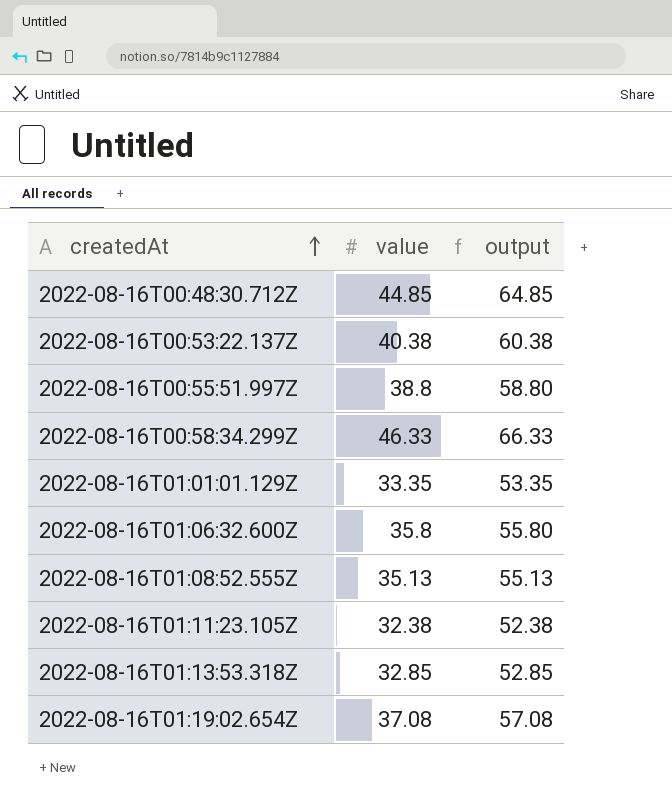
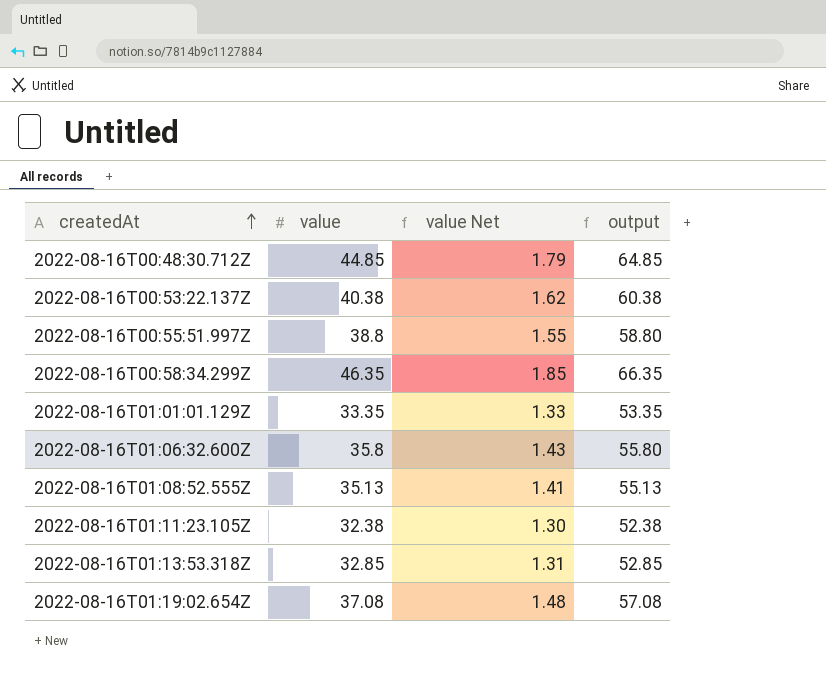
column value Net | formula: none -> [value] * 0.04
2022-08-16T00:58:34.299Z | value: 46.33 -> 46.35
2022-08-16T00:58:34.299Z | output: 66.33 -> 66.35

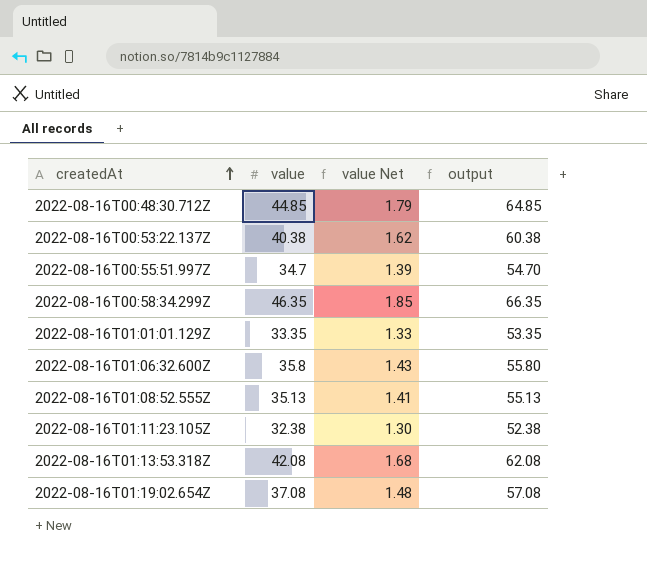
2022-08-16T00:55:51.997Z | value: 38.8 -> 34.7
2022-08-16T00:55:51.997Z | value Net: 1.55 -> 1.39
2022-08-16T00:55:51.997Z | output: 58.80 -> 54.70
2022-08-16T01:13:53.318Z | value: 32.85 -> 42.08
2022-08-16T01:13:53.318Z | value Net: 1.31 -> 1.68
2022-08-16T01:13:53.318Z | output: 52.85 -> 62.08

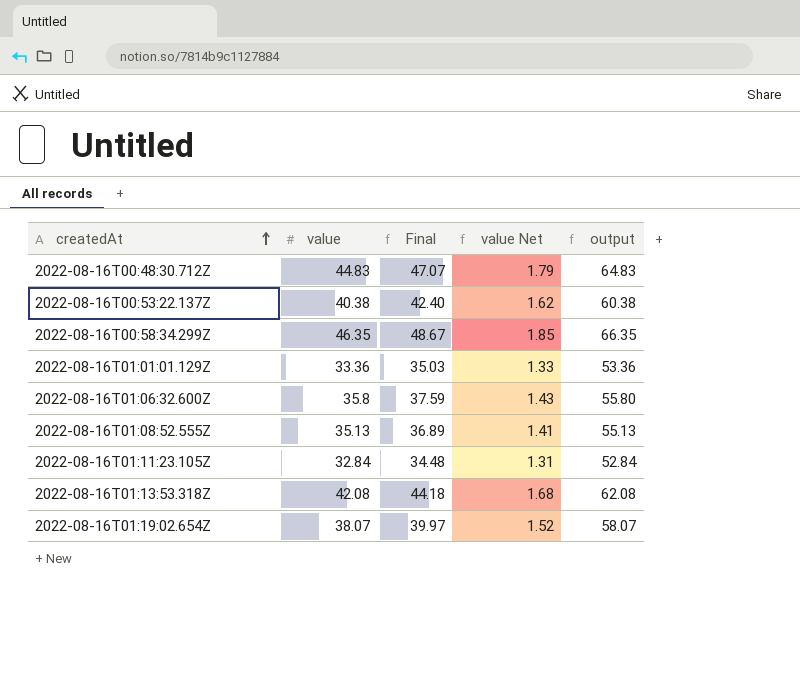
column Final | formula: none -> [value] * 1.05
row 2022-08-16T00:55:51.997Z: 34.7 | 1.39 | 54.70 -> none
2022-08-16T00:48:30.712Z | value: 44.85 -> 44.83
2022-08-16T00:48:30.712Z | output: 64.85 -> 64.83
2022-08-16T01:01:01.129Z | value: 33.35 -> 33.36
2022-08-16T01:01:01.129Z | output: 53.35 -> 53.36
2022-08-16T01:11:23.105Z | value: 32.38 -> 32.84
2022-08-16T01:11:23.105Z | value Net: 1.30 -> 1.31
2022-08-16T01:11:23.105Z | output: 52.38 -> 52.84
2022-08-16T01:19:02.654Z | value: 37.08 -> 38.07
2022-08-16T01:19:02.654Z | value Net: 1.48 -> 1.52
2022-08-16T01:19:02.654Z | output: 57.08 -> 58.07

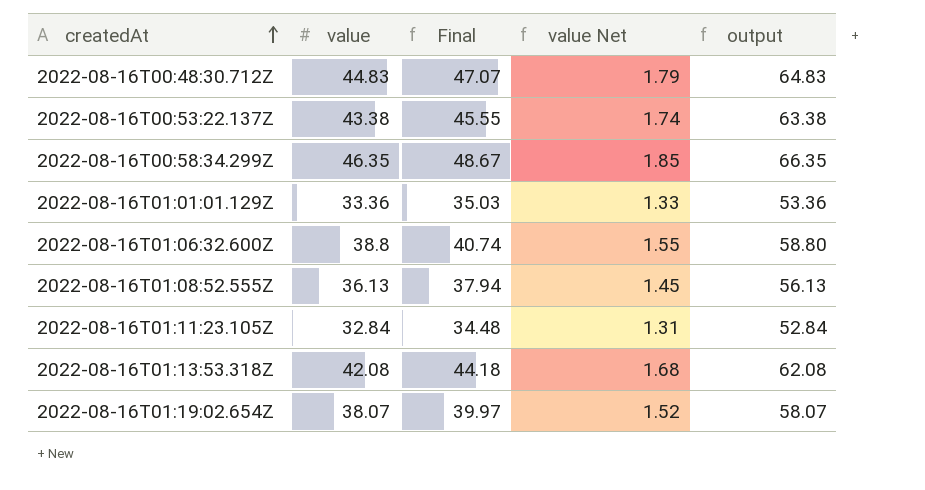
2022-08-16T00:53:22.137Z | value: 40.38 -> 43.38
2022-08-16T00:53:22.137Z | Final: 42.40 -> 45.55
2022-08-16T00:53:22.137Z | value Net: 1.62 -> 1.74
2022-08-16T00:53:22.137Z | output: 60.38 -> 63.38
2022-08-16T01:06:32.600Z | value: 35.8 -> 38.8
2022-08-16T01:06:32.600Z | Final: 37.59 -> 40.74
2022-08-16T01:06:32.600Z | value Net: 1.43 -> 1.55
2022-08-16T01:06:32.600Z | output: 55.80 -> 58.80
2022-08-16T01:08:52.555Z | value: 35.13 -> 36.13
2022-08-16T01:08:52.555Z | Final: 36.89 -> 37.94
2022-08-16T01:08:52.555Z | value Net: 1.41 -> 1.45
2022-08-16T01:08:52.555Z | output: 55.13 -> 56.13

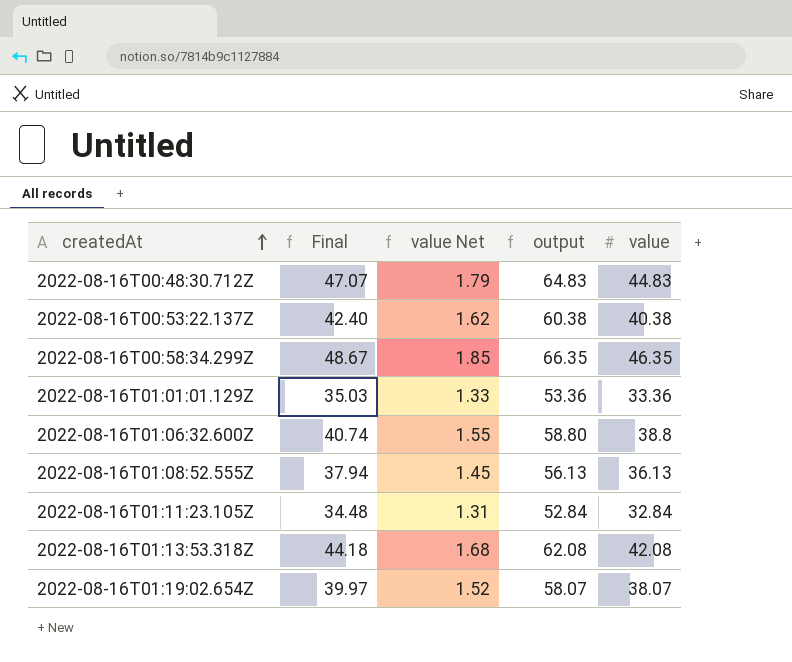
column value | position: 2 -> 5
2022-08-16T00:53:22.137Z | Final: 45.55 -> 42.40
2022-08-16T00:53:22.137Z | value Net: 1.74 -> 1.62
2022-08-16T00:53:22.137Z | output: 63.38 -> 60.38
2022-08-16T00:53:22.137Z | value: 43.38 -> 40.38

